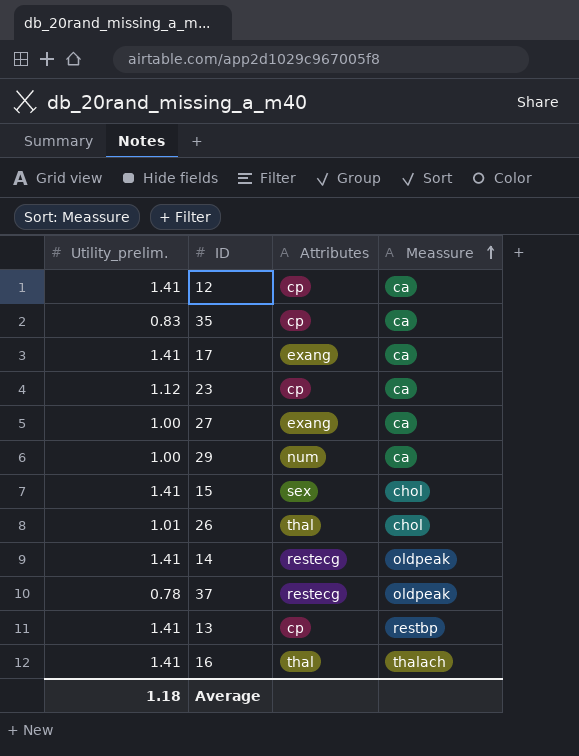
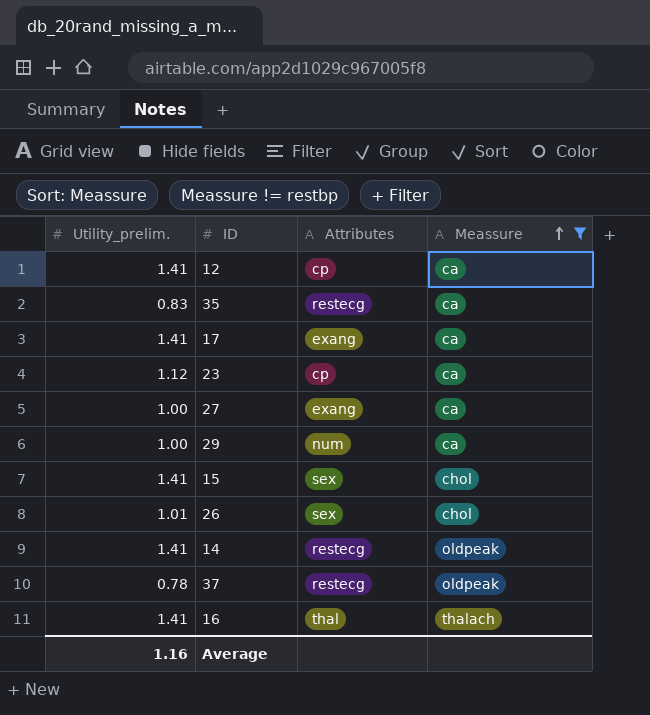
filter: none -> Meassure != restbp
35 | Attributes: cp -> restecg
26 | Attributes: thal -> sex
Average | Utility_prelim.: 1.18 -> 1.16

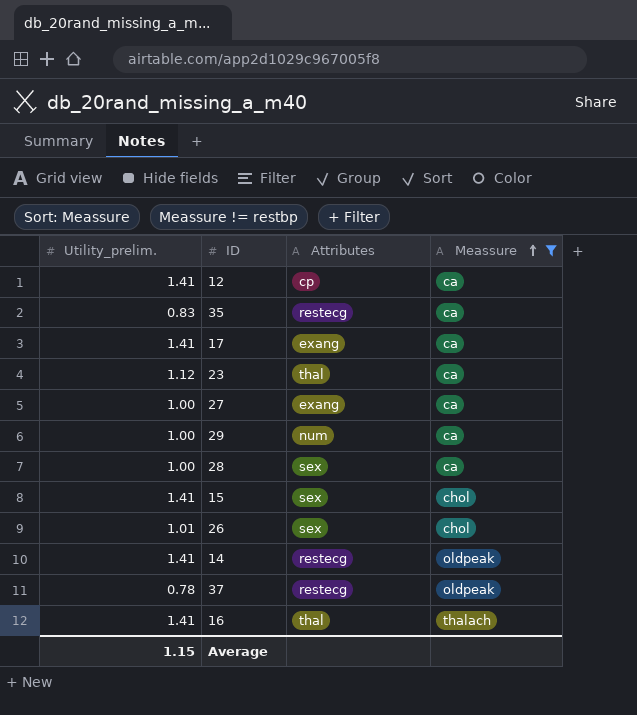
23 | Attributes: cp -> thal
row 28: none -> 1.00 | sex | ca
Average | Utility_prelim.: 1.16 -> 1.15

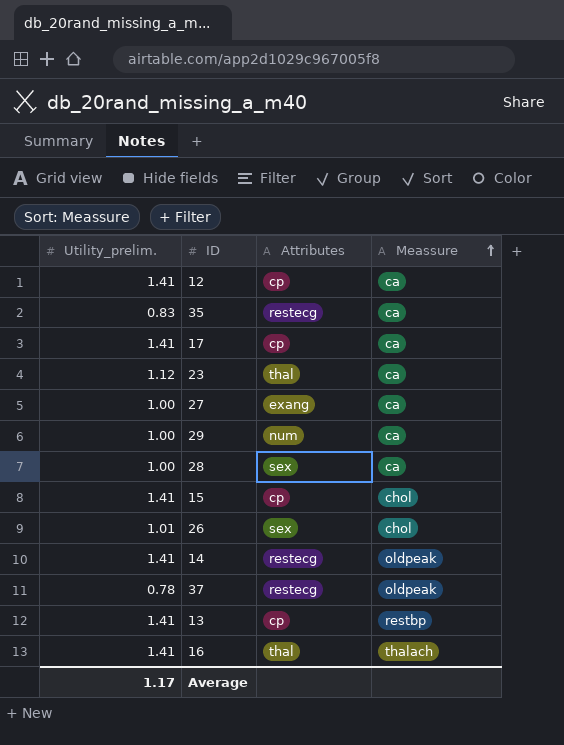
filter: Meassure != restbp -> none
17 | Attributes: exang -> cp
15 | Attributes: sex -> cp
Average | Utility_prelim.: 1.15 -> 1.17

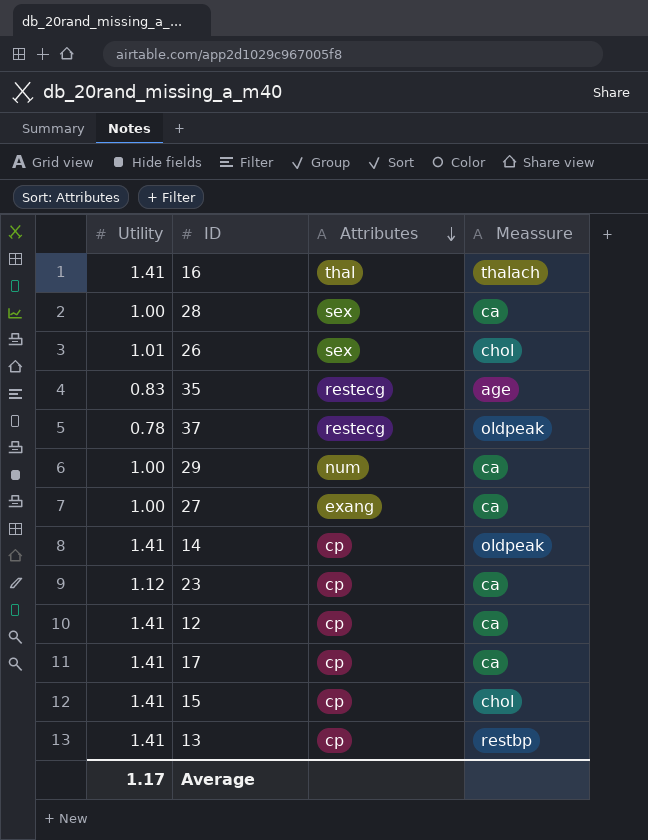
row order: Meassure ascending -> Attributes descending
column name: Utility_prelim. -> Utility
35 | Meassure: ca -> age
14 | Attributes: restecg -> cp
23 | Attributes: thal -> cp

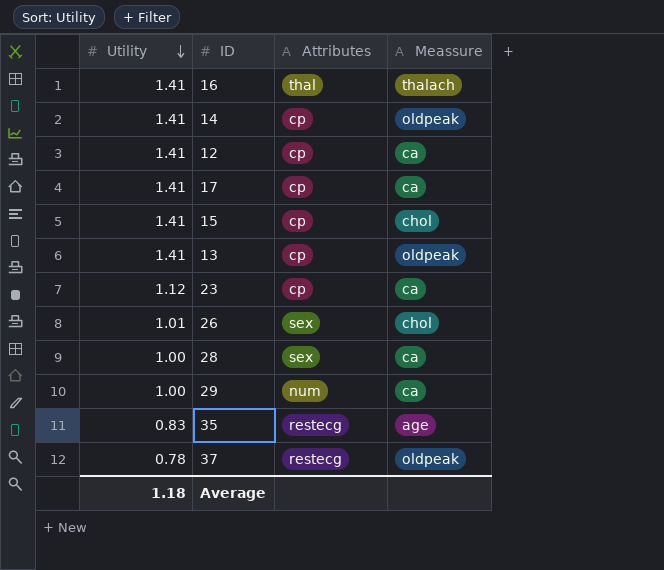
row order: Attributes descending -> Utility descending
row 27: 1.00 | exang | ca -> none
13 | Meassure: restbp -> oldpeak
Average | Utility: 1.17 -> 1.18

